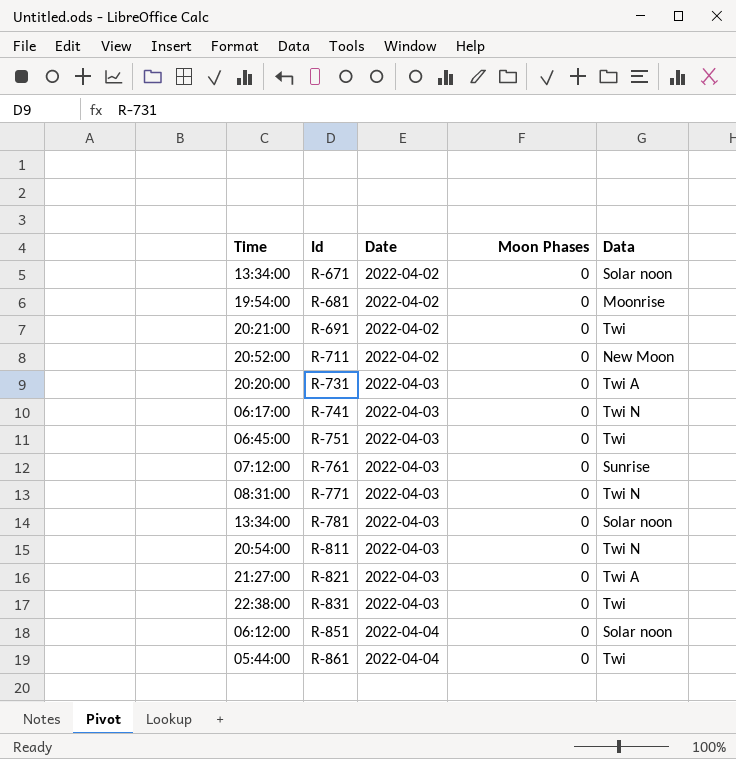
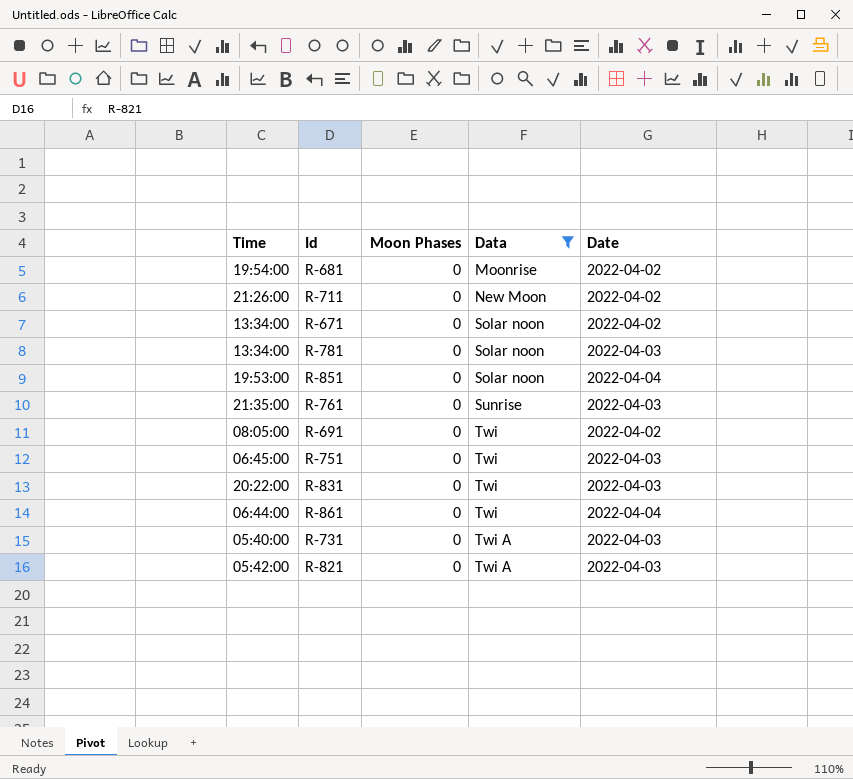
filter: none -> Data != Twi N
row order: Id ascending -> Data ascending
column Date | position: 3 -> 5
R-711 | Time: 20:52:00 -> 21:26:00
R-851 | Time: 06:12:00 -> 19:53:00
R-761 | Time: 07:12:00 -> 21:35:00
R-691 | Time: 20:21:00 -> 08:05:00
R-831 | Time: 22:38:00 -> 20:22:00
R-861 | Time: 05:44:00 -> 06:44:00
R-731 | Time: 20:20:00 -> 05:40:00
R-821 | Time: 21:27:00 -> 05:42:00

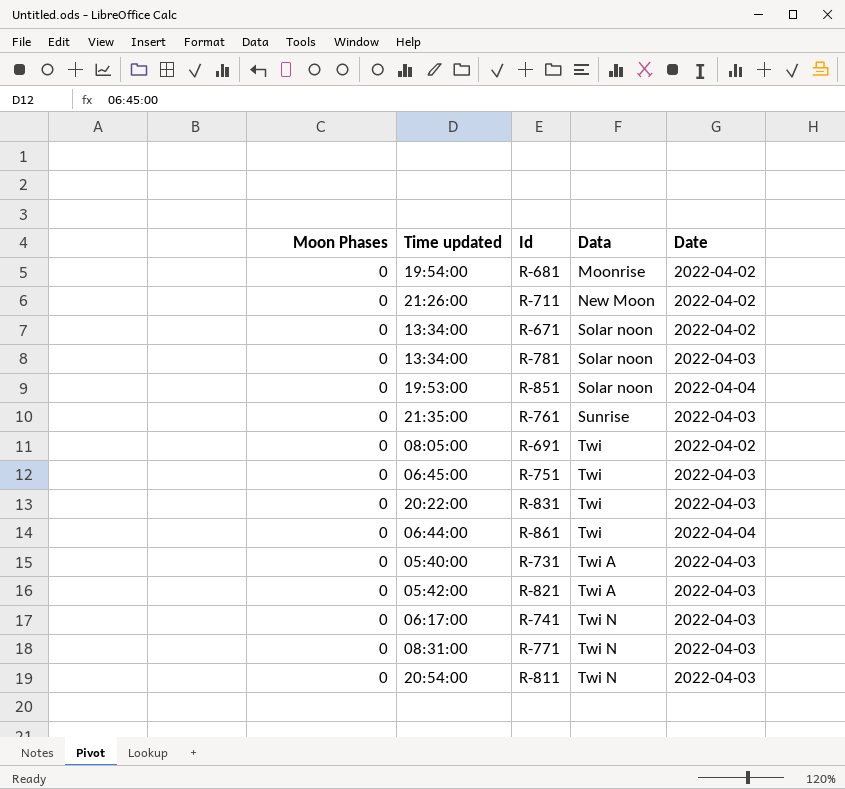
filter: Data != Twi N -> none
column Moon Phases | position: 3 -> 1
column name: Time -> Time updated

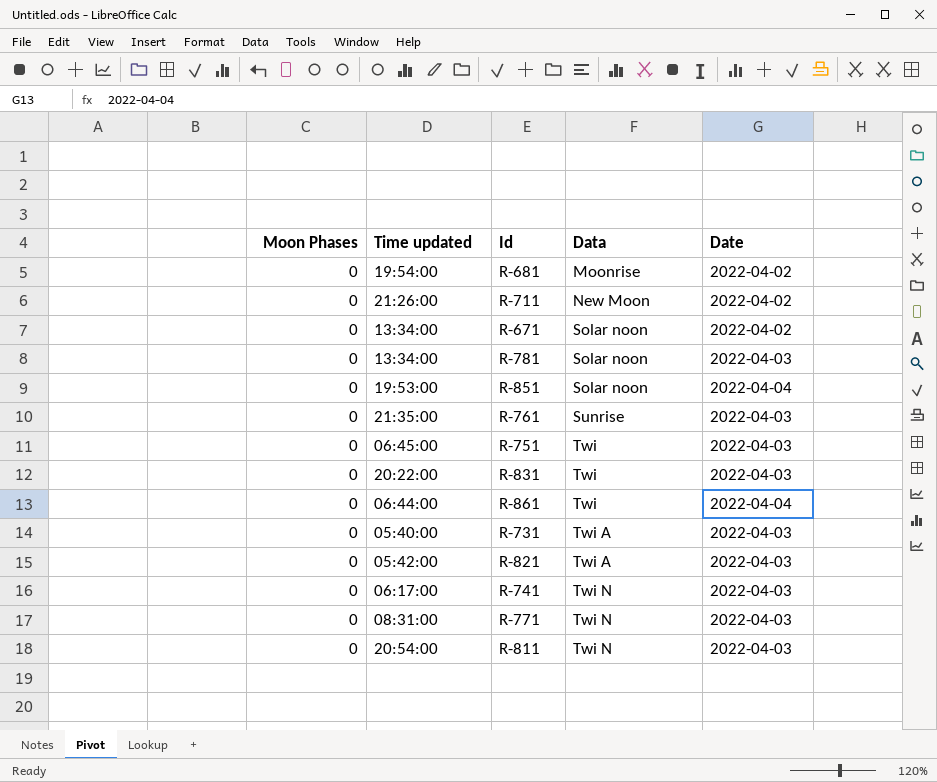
row R-691: 0 | 08:05:00 | Twi | 2022-04-02 -> none

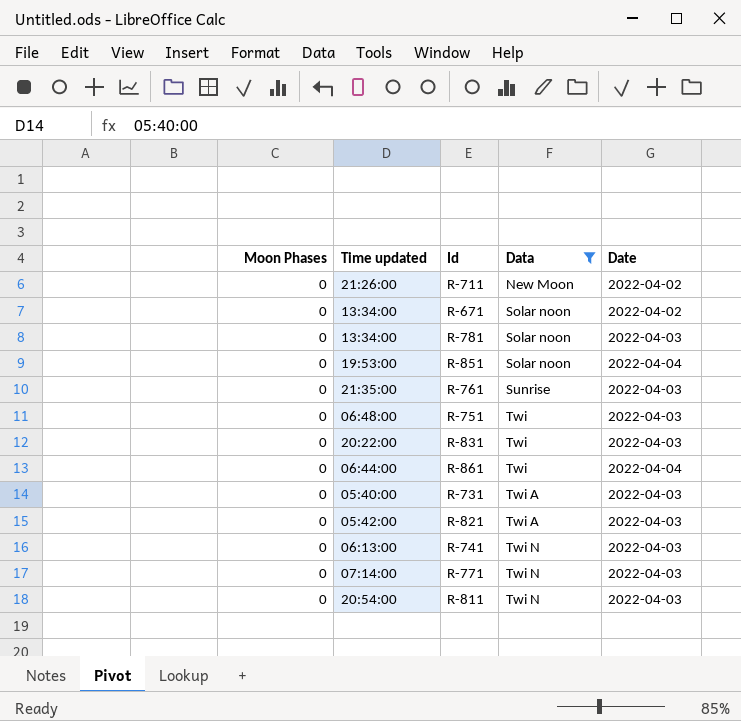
filter: none -> Data != Moonrise
R-751 | Time updated: 06:45:00 -> 06:48:00
R-741 | Time updated: 06:17:00 -> 06:13:00
R-771 | Time updated: 08:31:00 -> 07:14:00

